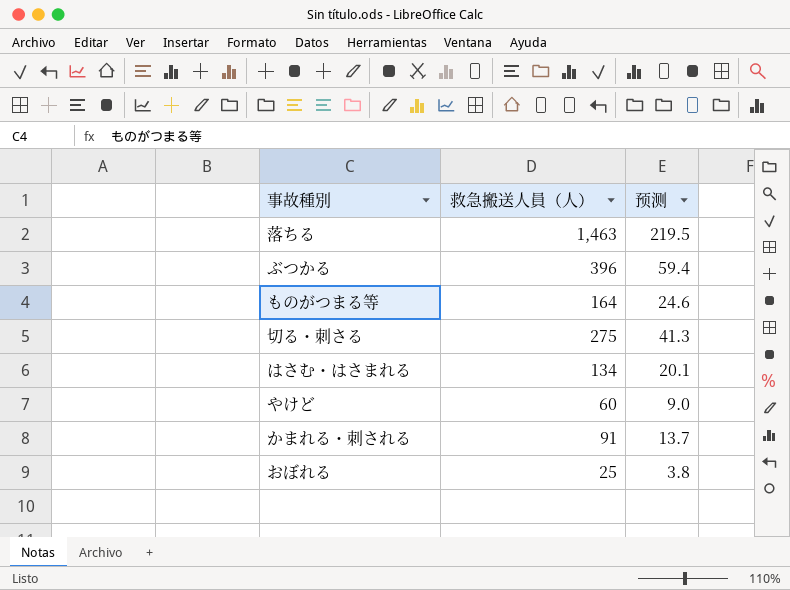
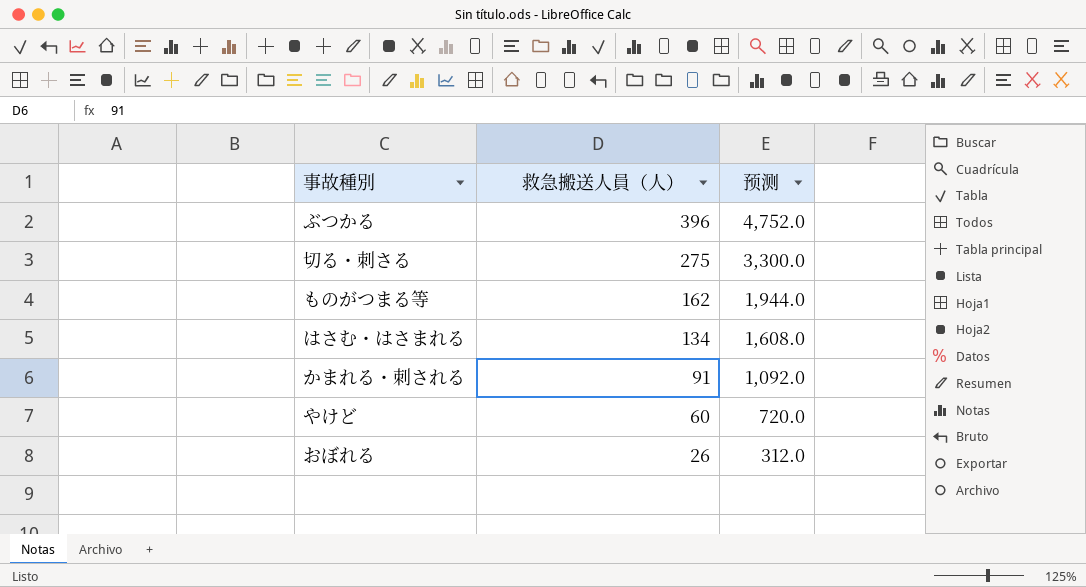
row order: none -> 救急搬送人員（人） descending
column 预测 | formula: [救急搬送人員（人）] * 0.15 -> [救急搬送人員（人）] * 12
row 落ちる: 1,463 | 219.5 -> none
ものがつまる等 | 救急搬送人員（人）: 164 -> 162
おぼれる | 救急搬送人員（人）: 25 -> 26

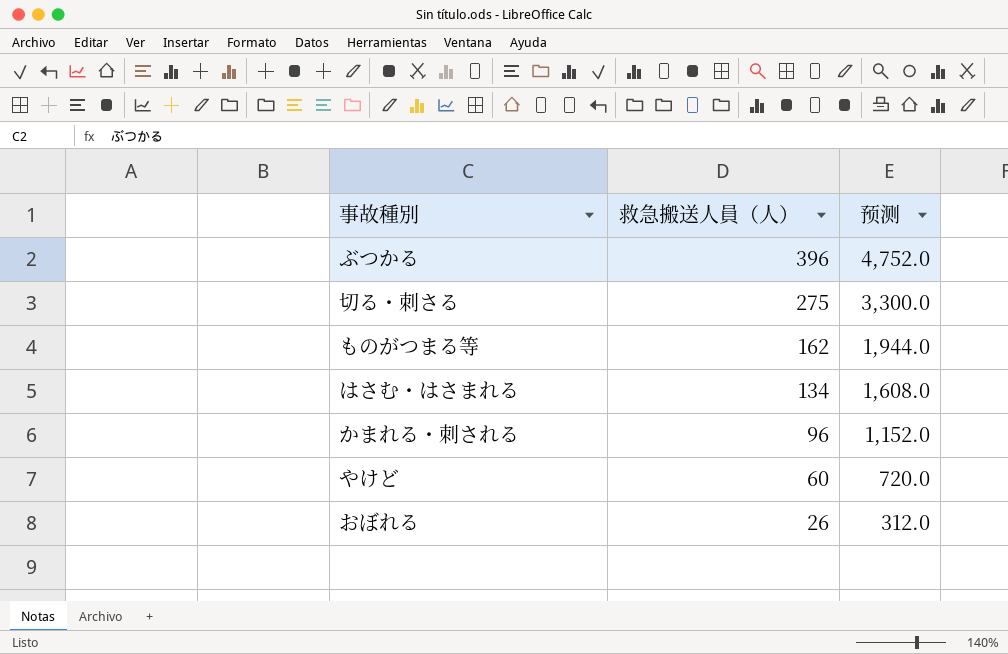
かまれる・刺される | 救急搬送人員（人）: 91 -> 96
かまれる・刺される | 预测: 1,092.0 -> 1,152.0

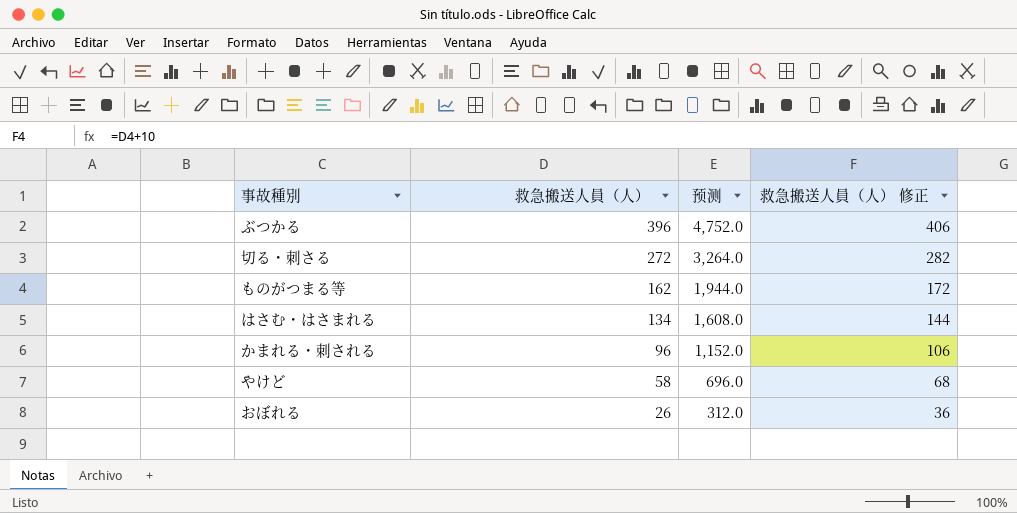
column 救急搬送人員（人） 修正 | formula: none -> [救急搬送人員（人）] + 10
切る・刺さる | 救急搬送人員（人）: 275 -> 272
切る・刺さる | 预测: 3,300.0 -> 3,264.0
やけど | 救急搬送人員（人）: 60 -> 58
やけど | 预测: 720.0 -> 696.0

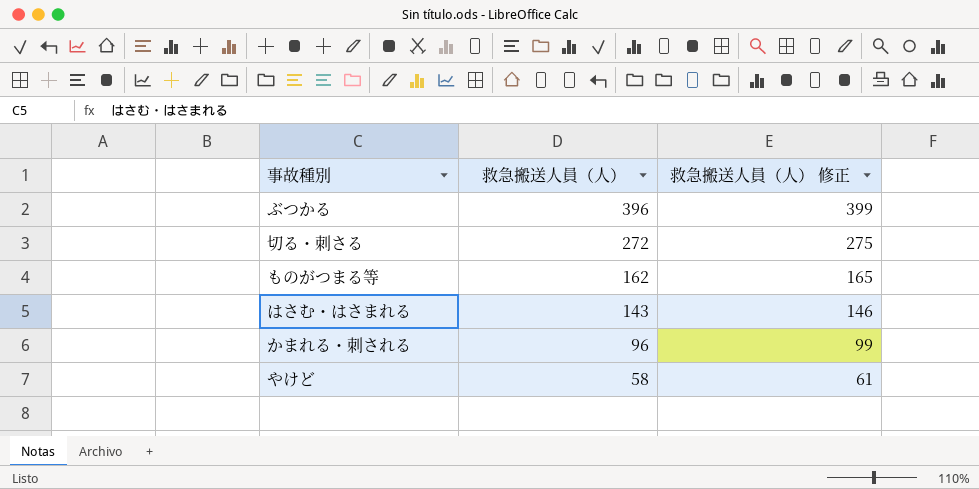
column 预测 | formula: [救急搬送人員（人）] * 12 -> none
column 救急搬送人員（人） 修正 | formula: [救急搬送人員（人）] + 10 -> [救急搬送人員（人）] + 3
row おぼれる: 26 | 312.0 | 36 -> none
はさむ・はさまれる | 救急搬送人員（人）: 134 -> 143

